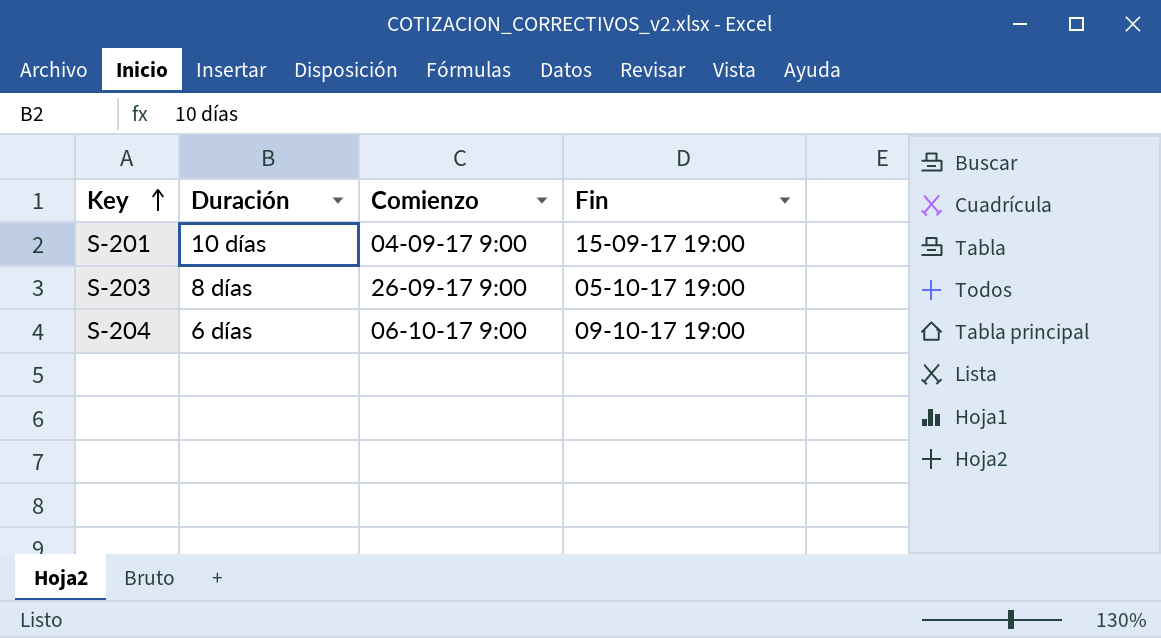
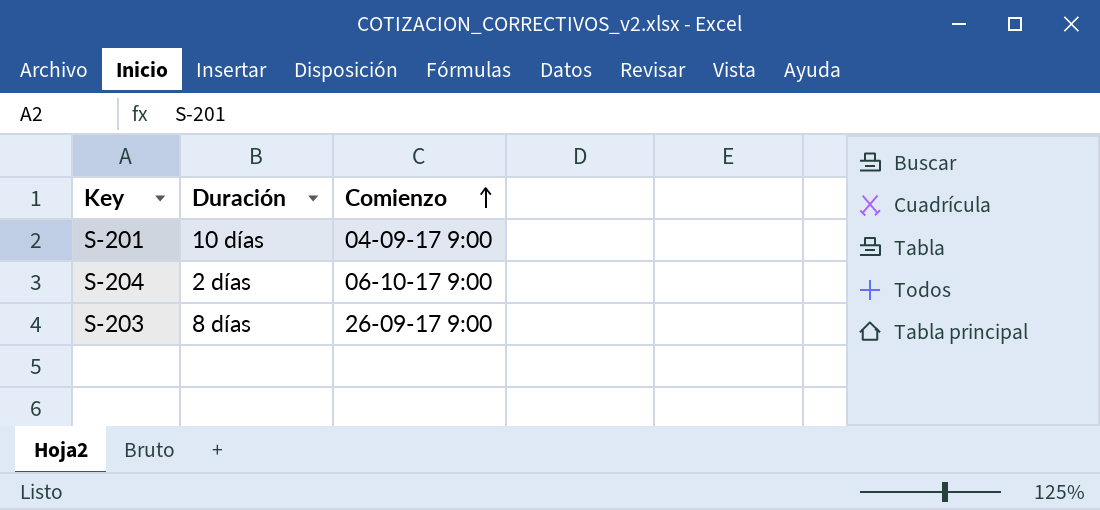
row order: Key ascending -> Comienzo ascending
column Fin | position: 4 -> none
S-204 | Duración: 6 días -> 2 días

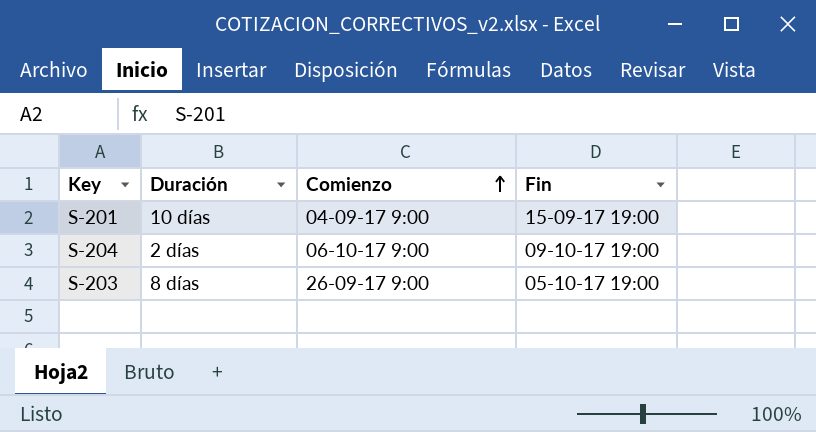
column Fin | position: none -> 4

